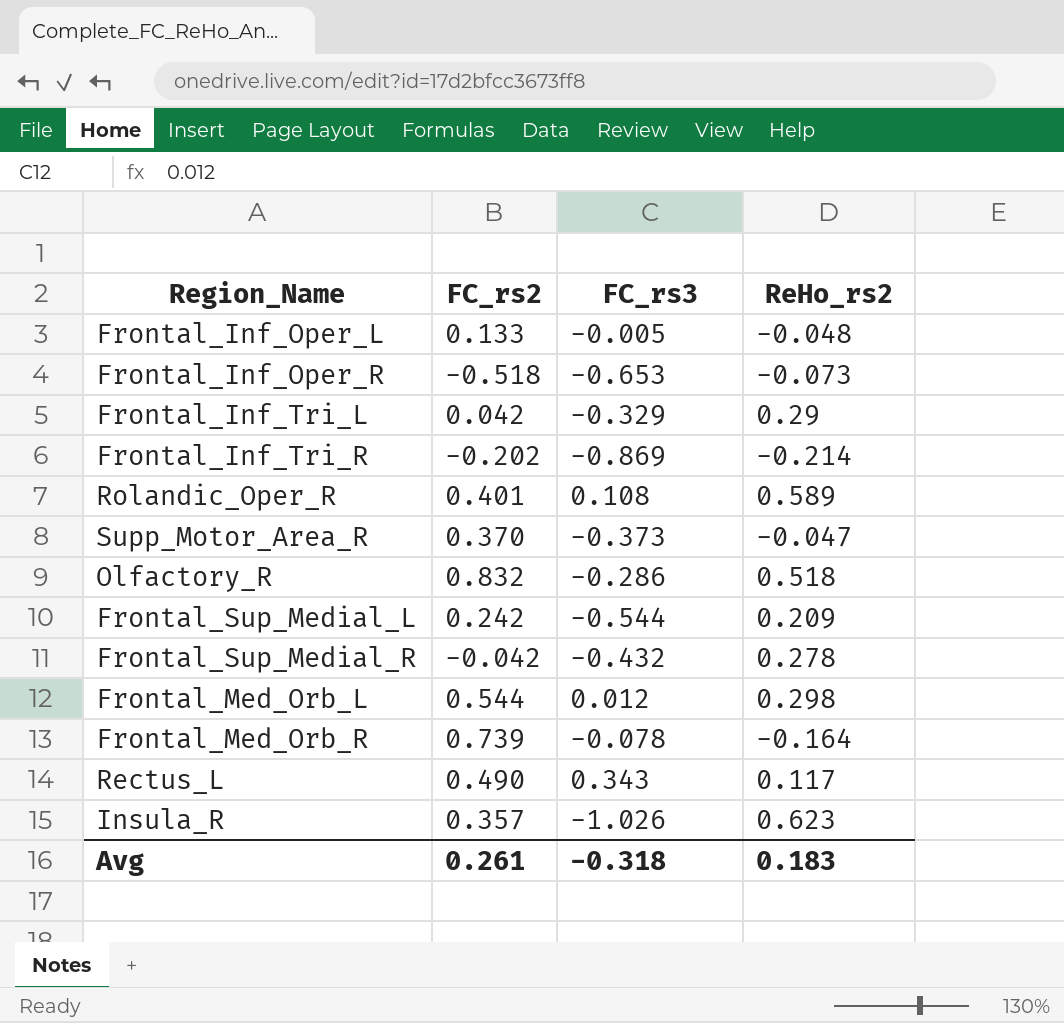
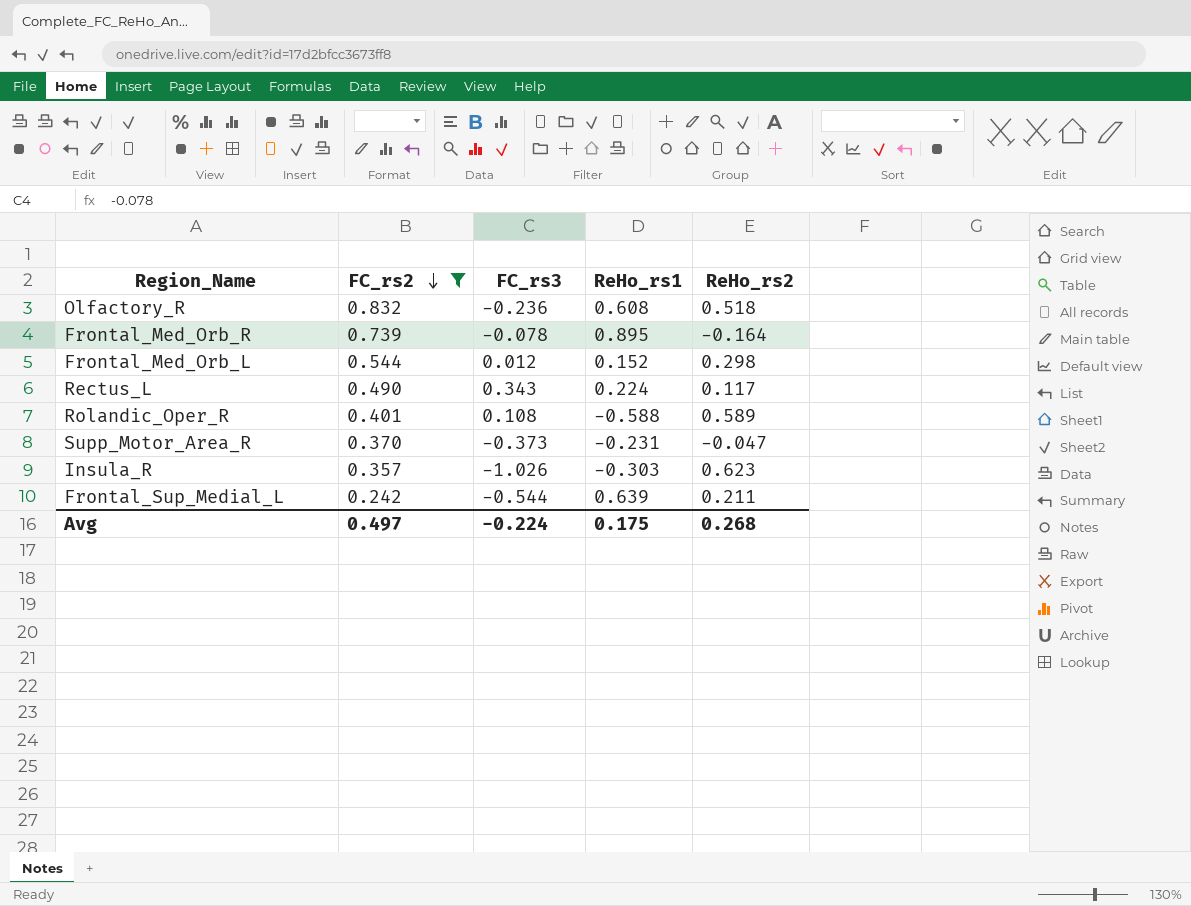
filter: none -> FC_rs2 >= 0.242
row order: none -> FC_rs2 descending
column ReHo_rs1 | position: none -> 4
Olfactory_R | FC_rs3: -0.286 -> -0.236
Frontal_Sup_Medial_L | ReHo_rs2: 0.209 -> 0.211
Avg | FC_rs2: 0.261 -> 0.497
Avg | FC_rs3: -0.318 -> -0.224
Avg | ReHo_rs2: 0.183 -> 0.268

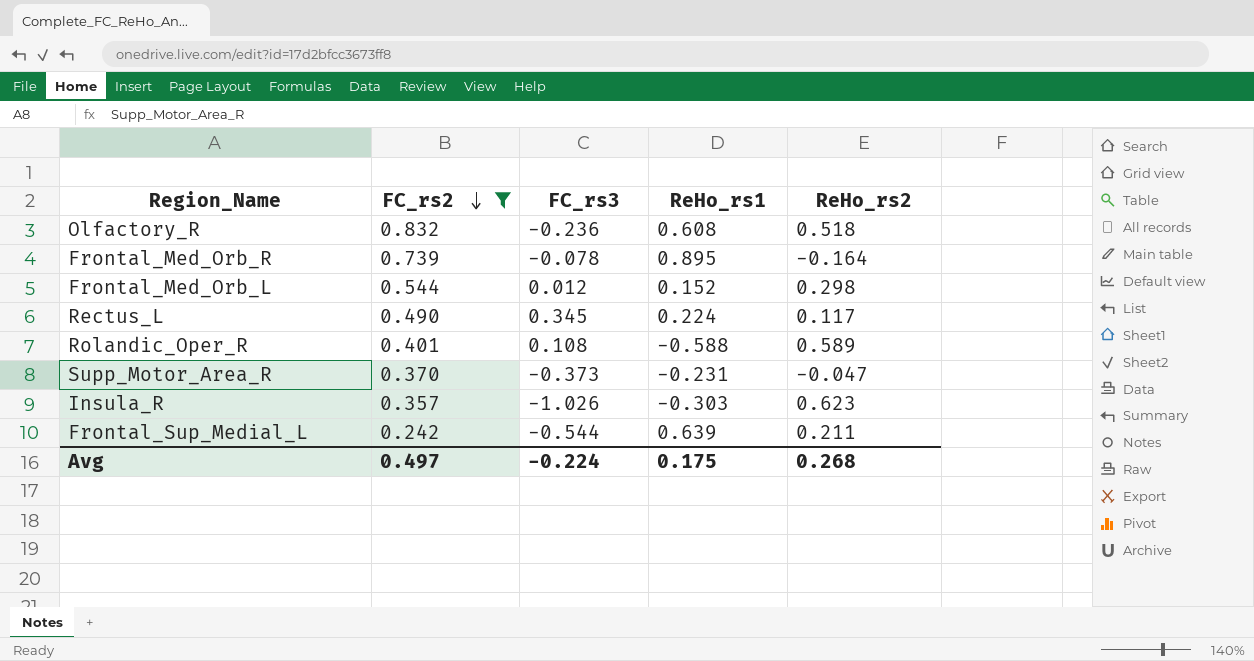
Rectus_L | FC_rs3: 0.343 -> 0.345

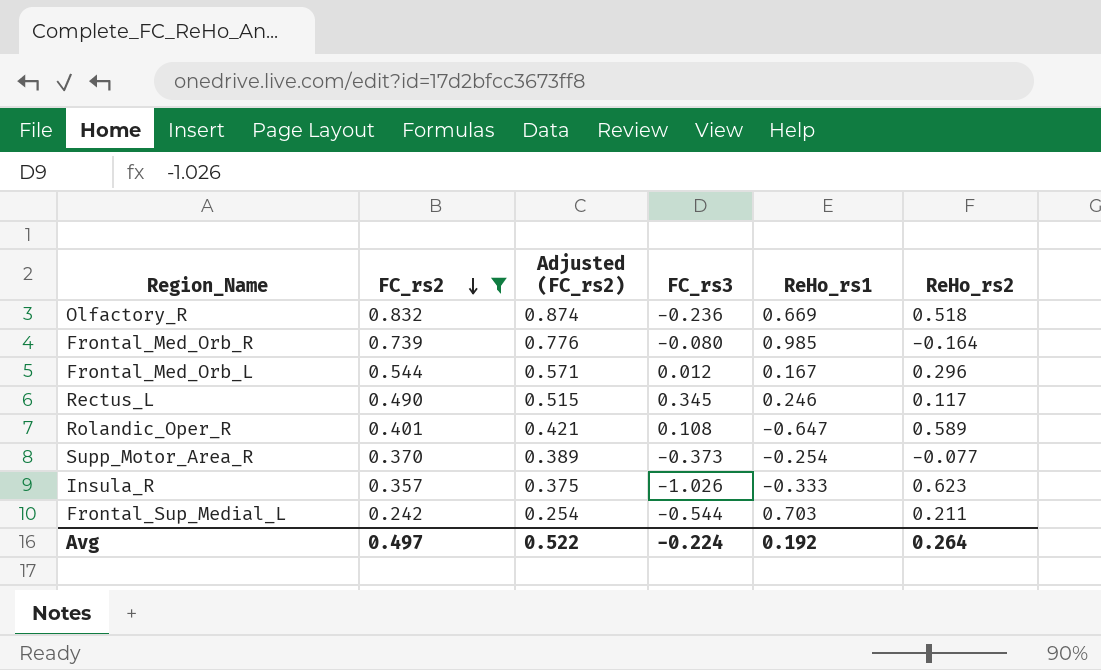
column Adjusted (FC_rs2) | formula: none -> [FC_rs2] * 1.05
Olfactory_R | ReHo_rs1: 0.608 -> 0.669
Frontal_Med_Orb_R | FC_rs3: -0.078 -> -0.080
Frontal_Med_Orb_R | ReHo_rs1: 0.895 -> 0.985
Frontal_Med_Orb_L | ReHo_rs1: 0.152 -> 0.167
Frontal_Med_Orb_L | ReHo_rs2: 0.298 -> 0.296
Rectus_L | ReHo_rs1: 0.224 -> 0.246
Rolandic_Oper_R | ReHo_rs1: -0.588 -> -0.647
Supp_Motor_Area_R | ReHo_rs1: -0.231 -> -0.254
Supp_Motor_Area_R | ReHo_rs2: -0.047 -> -0.077
Insula_R | ReHo_rs1: -0.303 -> -0.333
Frontal_Sup_Medial_L | ReHo_rs1: 0.639 -> 0.703
Avg | ReHo_rs1: 0.175 -> 0.192
Avg | ReHo_rs2: 0.268 -> 0.264

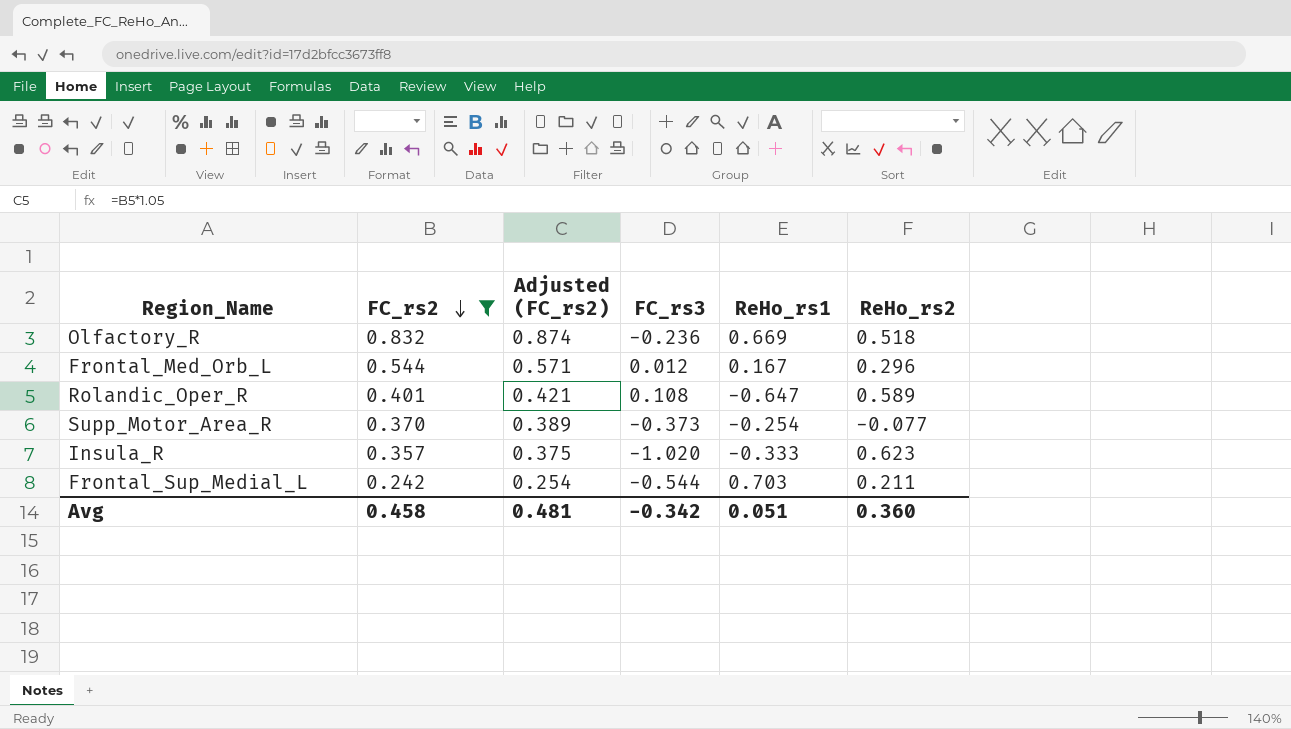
row Frontal_Med_Orb_R: 0.739 | 0.776 | -0.080 | 0.985 | -0.164 -> none
row Rectus_L: 0.490 | 0.515 | 0.345 | 0.246 | 0.117 -> none
Insula_R | FC_rs3: -1.026 -> -1.020
Avg | FC_rs2: 0.497 -> 0.458
Avg | Adjusted (FC_rs2): 0.522 -> 0.481
Avg | FC_rs3: -0.224 -> -0.342
Avg | ReHo_rs1: 0.192 -> 0.051
Avg | ReHo_rs2: 0.264 -> 0.360

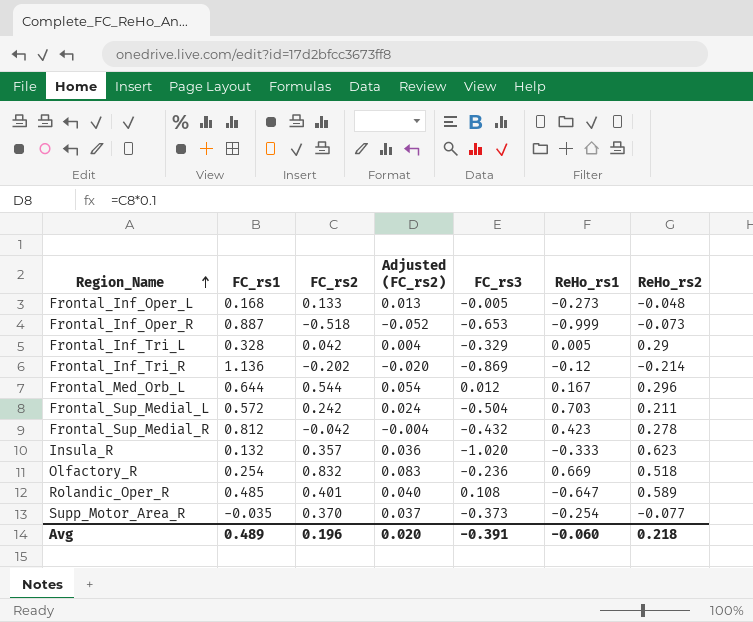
filter: FC_rs2 >= 0.242 -> none
row order: FC_rs2 descending -> Region_Name ascending
column FC_rs1 | position: none -> 2
column Adjusted (FC_rs2) | formula: [FC_rs2] * 1.05 -> [FC_rs2] * 0.1
Frontal_Sup_Medial_L | FC_rs3: -0.544 -> -0.504
Avg | FC_rs2: 0.458 -> 0.196
Avg | Adjusted (FC_rs2): 0.481 -> 0.020
Avg | FC_rs3: -0.342 -> -0.391
Avg | ReHo_rs1: 0.051 -> -0.060
Avg | ReHo_rs2: 0.360 -> 0.218

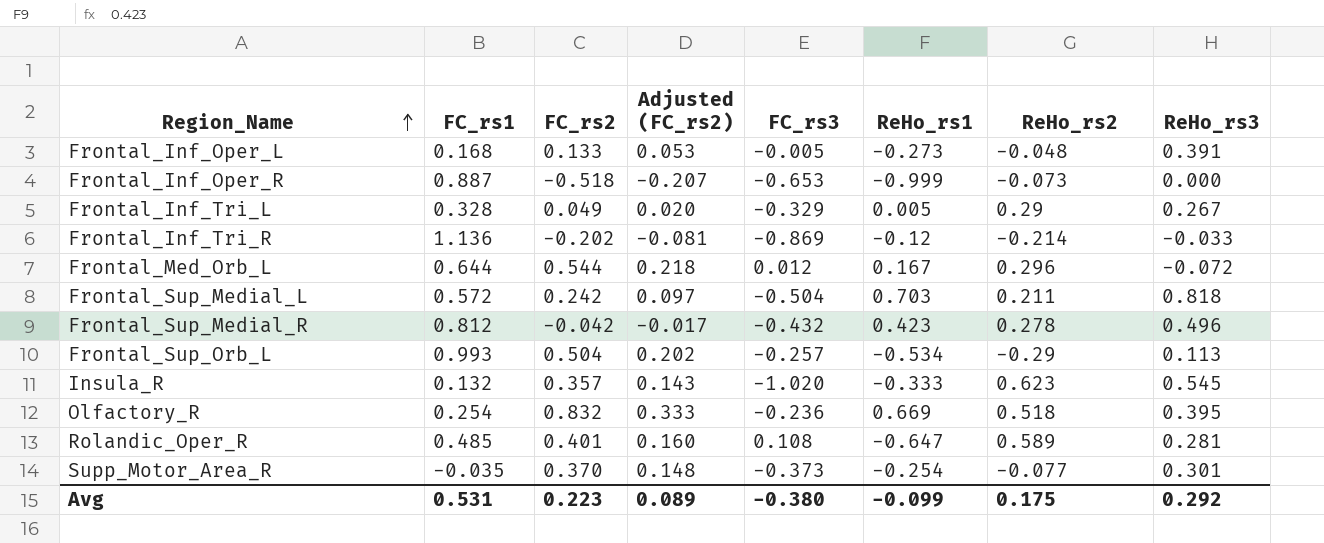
column Adjusted (FC_rs2) | formula: [FC_rs2] * 0.1 -> [FC_rs2] * 0.4
column ReHo_rs3 | position: none -> 8
Frontal_Inf_Tri_L | FC_rs2: 0.042 -> 0.049
row Frontal_Sup_Orb_L: none -> 0.993 | 0.504 | 0.202 | -0.257 | -0.534 | -0.29 | 0.113
Avg | FC_rs1: 0.489 -> 0.531
Avg | FC_rs2: 0.196 -> 0.223
Avg | Adjusted (FC_rs2): 0.020 -> 0.089
Avg | FC_rs3: -0.391 -> -0.380
Avg | ReHo_rs1: -0.060 -> -0.099
Avg | ReHo_rs2: 0.218 -> 0.175

